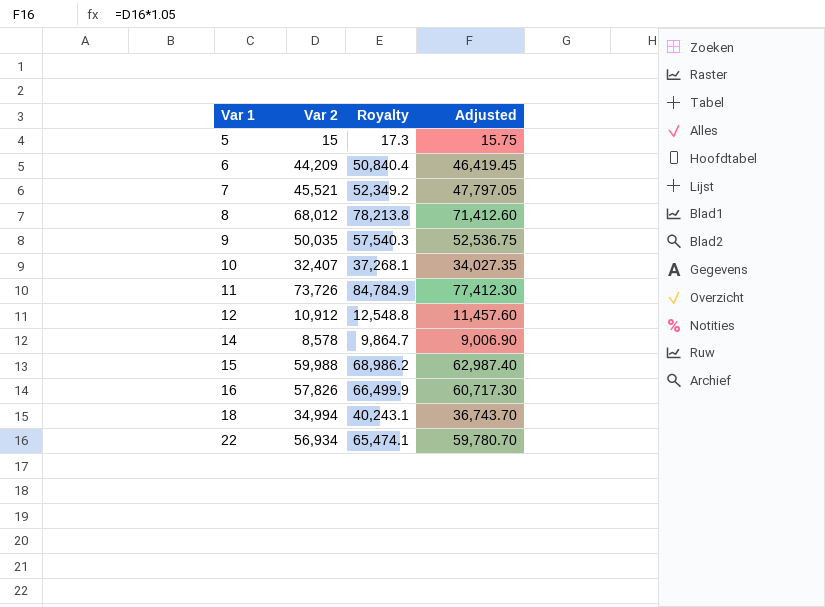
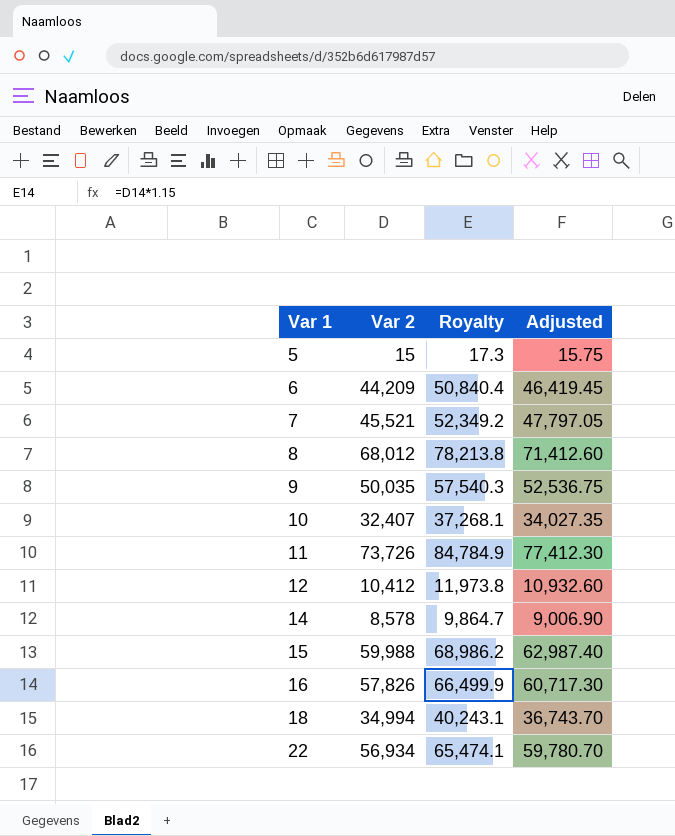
12 | Var 2: 10,912 -> 10,412
12 | Royalty: 12,548.8 -> 11,973.8
12 | Adjusted: 11,457.60 -> 10,932.60

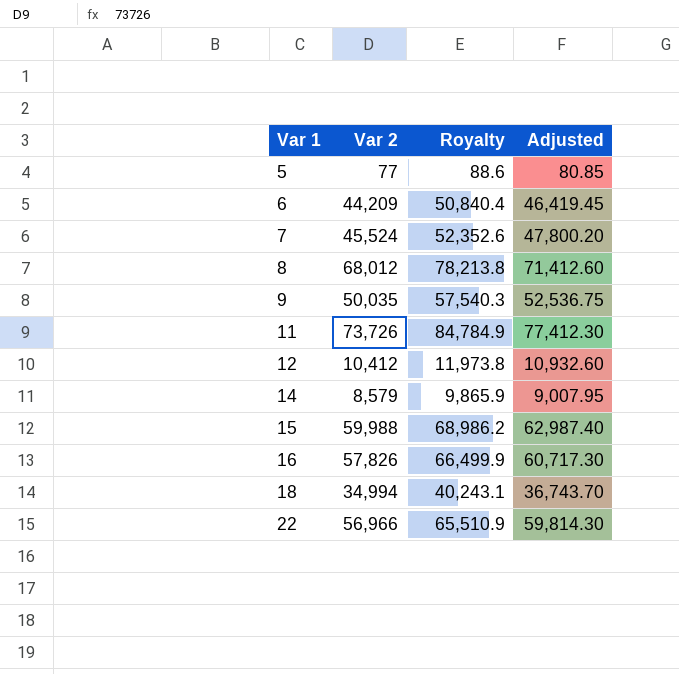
row 10: 32,407 | 37,268.1 | 34,027.35 -> none
5 | Var 2: 15 -> 77
5 | Royalty: 17.3 -> 88.6
5 | Adjusted: 15.75 -> 80.85
7 | Var 2: 45,521 -> 45,524
7 | Royalty: 52,349.2 -> 52,352.6
7 | Adjusted: 47,797.05 -> 47,800.20
14 | Var 2: 8,578 -> 8,579
14 | Royalty: 9,864.7 -> 9,865.9
14 | Adjusted: 9,006.90 -> 9,007.95
22 | Var 2: 56,934 -> 56,966
22 | Royalty: 65,474.1 -> 65,510.9
22 | Adjusted: 59,780.70 -> 59,814.30

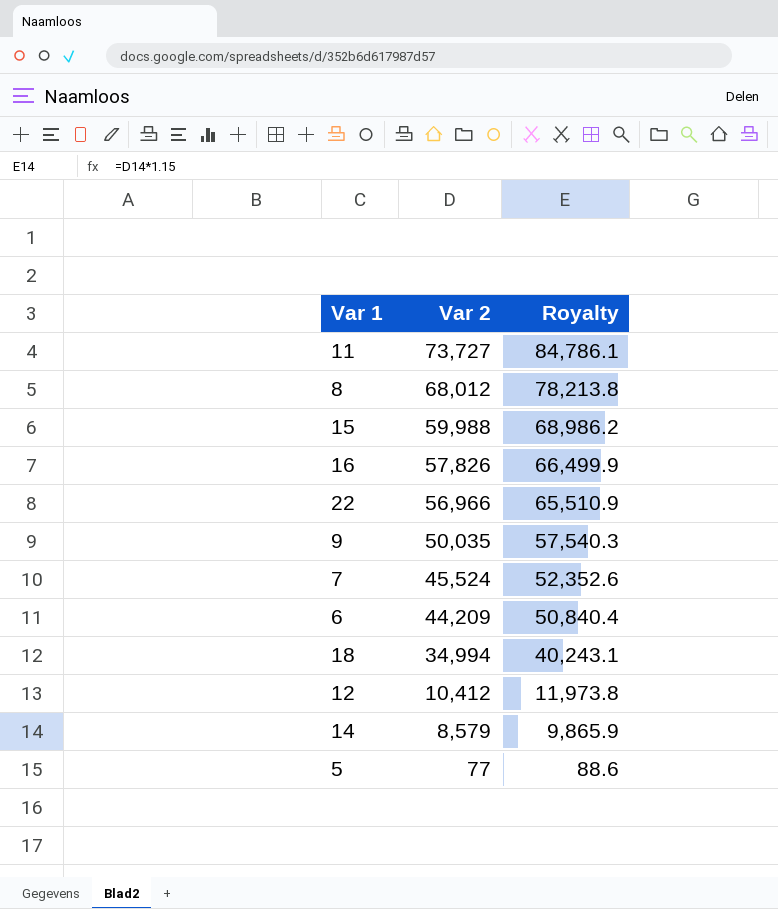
row order: Var 1 ascending -> Var 2 descending
column Adjusted | formula: [Var 2] * 1.05 -> none
11 | Var 2: 73,726 -> 73,727
11 | Royalty: 84,784.9 -> 84,786.1

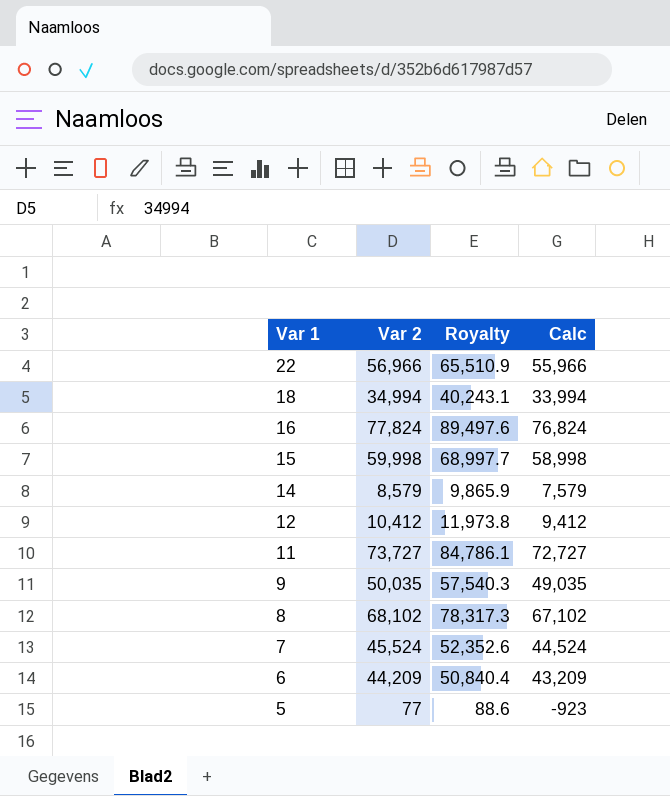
row order: Var 2 descending -> Var 1 descending
column Calc | formula: none -> [Var 2] - 1000
16 | Var 2: 57,826 -> 77,824
16 | Royalty: 66,499.9 -> 89,497.6
15 | Var 2: 59,988 -> 59,998
15 | Royalty: 68,986.2 -> 68,997.7
8 | Var 2: 68,012 -> 68,102
8 | Royalty: 78,213.8 -> 78,317.3

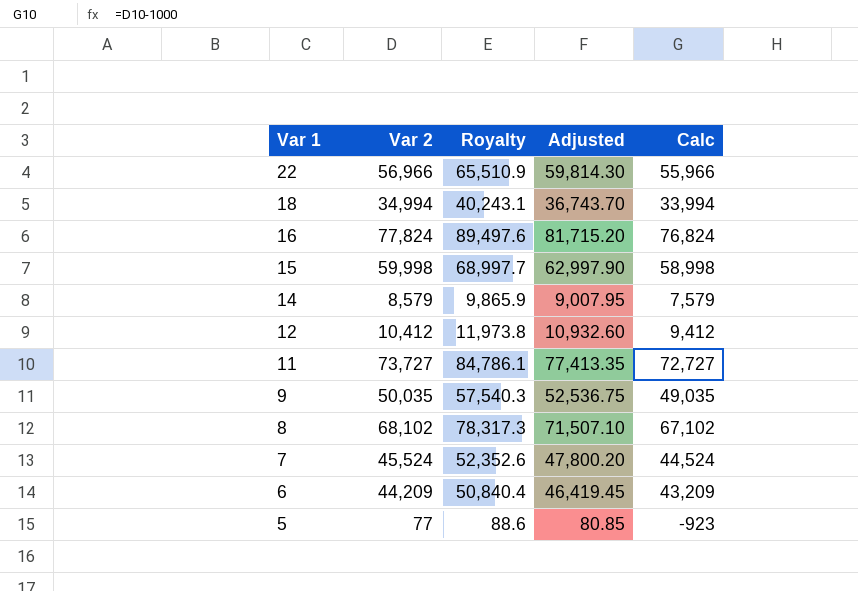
column Adjusted | formula: none -> [Var 2] * 1.05

